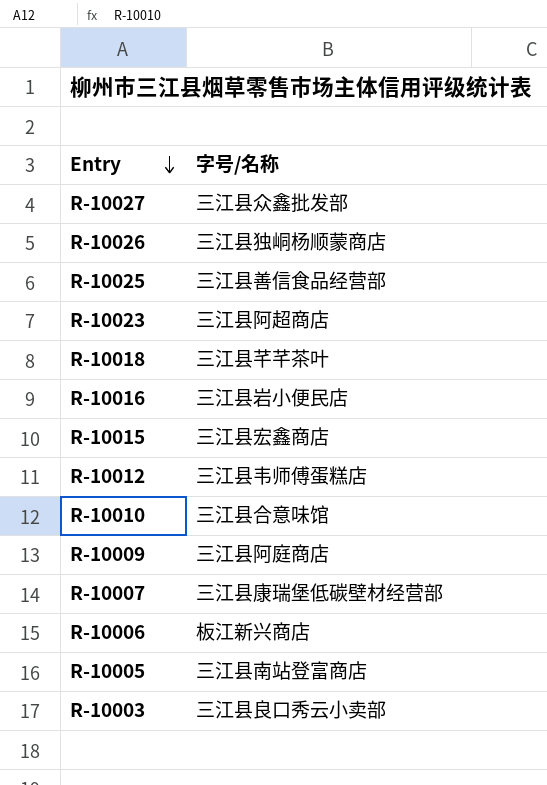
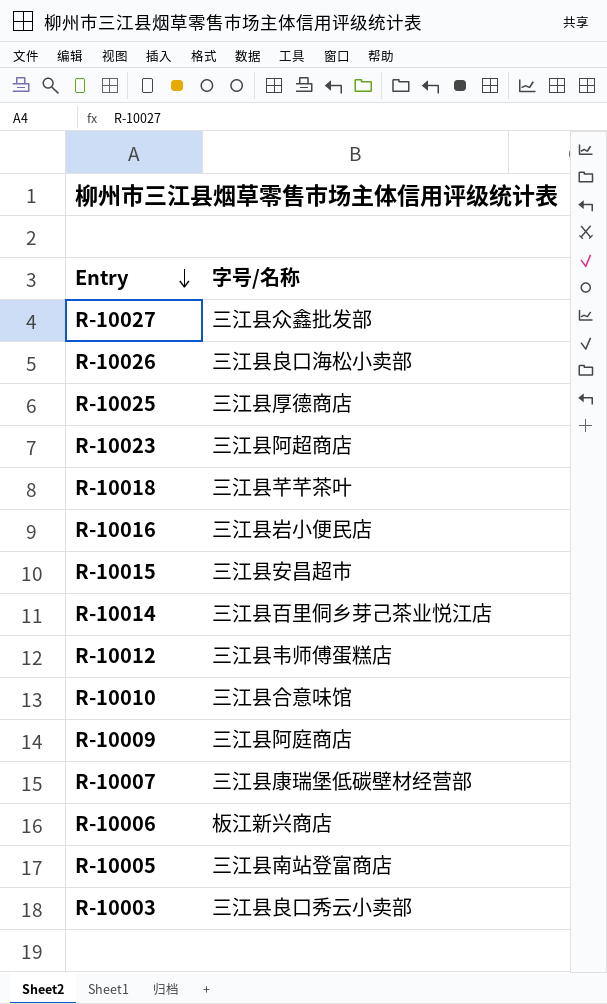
R-10026 | 字号/名称: 三江县独峒杨顺蒙商店 -> 三江县良口海松小卖部
R-10025 | 字号/名称: 三江县善信食品经营部 -> 三江县厚德商店
R-10015 | 字号/名称: 三江县宏鑫商店 -> 三江县安昌超市
row R-10014: none -> 三江县百里侗乡芽己茶业悦江店

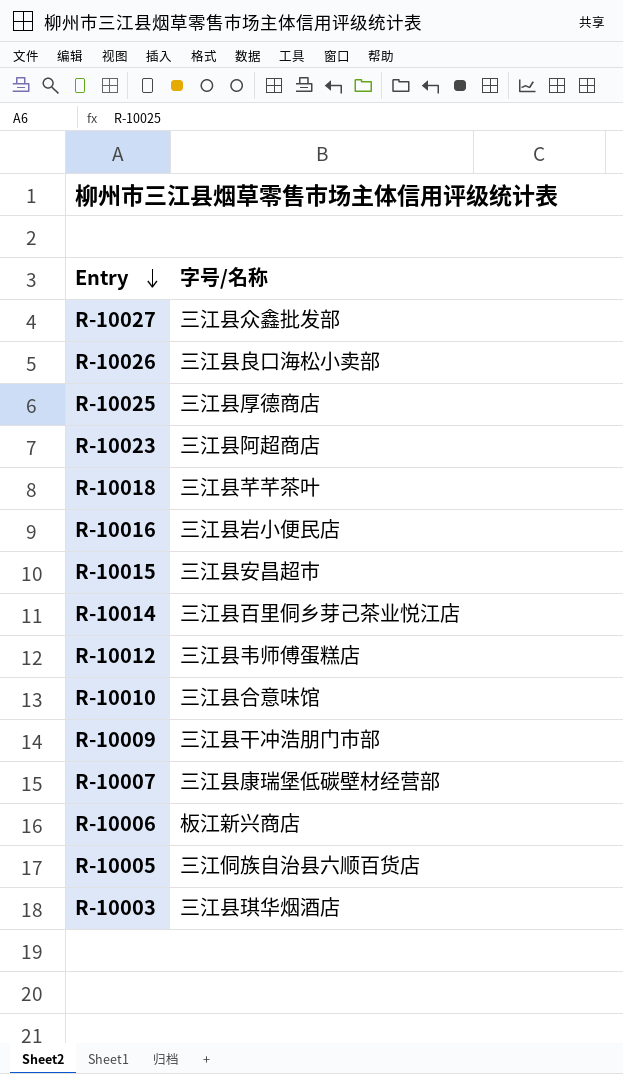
R-10009 | 字号/名称: 三江县阿庭商店 -> 三江县干冲浩朋门市部
R-10005 | 字号/名称: 三江县南站登富商店 -> 三江侗族自治县六顺百货店
R-10003 | 字号/名称: 三江县良口秀云小卖部 -> 三江县琪华烟酒店

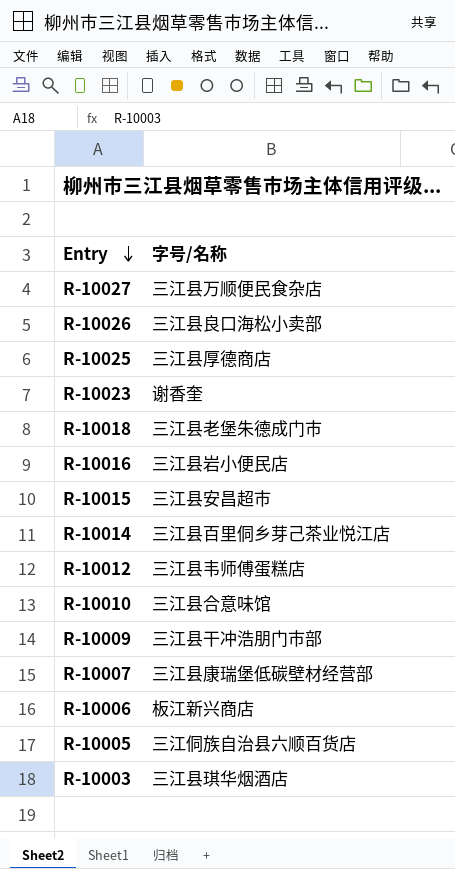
R-10027 | 字号/名称: 三江县众鑫批发部 -> 三江县万顺便民食杂店
R-10023 | 字号/名称: 三江县阿超商店 -> 谢香奎
R-10018 | 字号/名称: 三江县芊芊茶叶 -> 三江县老堡朱德成门市

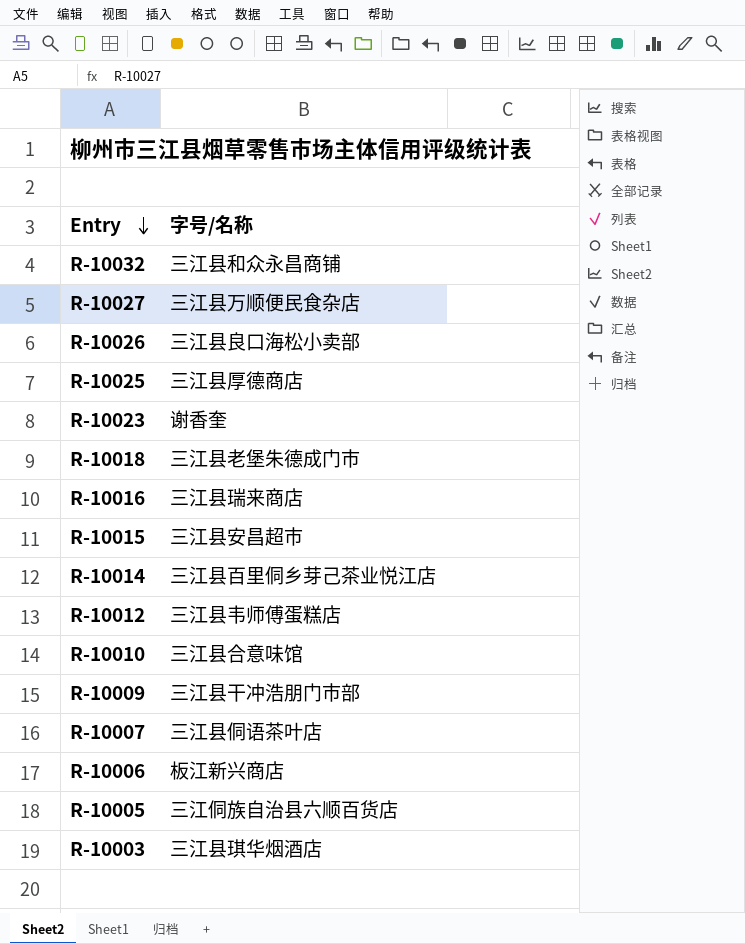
row R-10032: none -> 三江县和众永昌商铺
R-10016 | 字号/名称: 三江县岩小便民店 -> 三江县瑞来商店
R-10007 | 字号/名称: 三江县康瑞堡低碳壁材经营部 -> 三江县侗语茶叶店

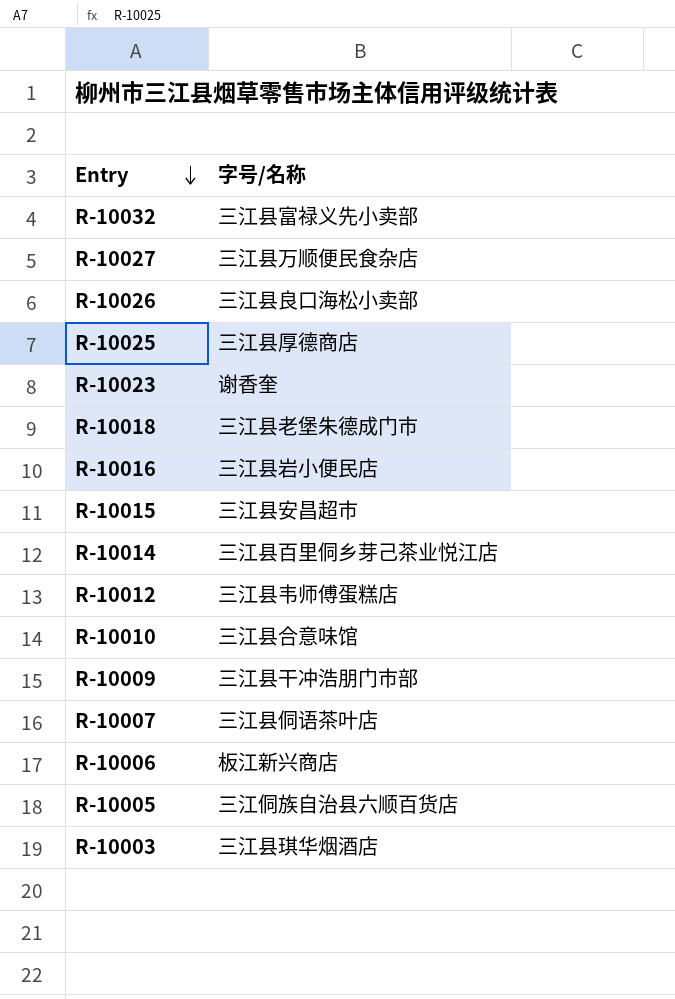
R-10032 | 字号/名称: 三江县和众永昌商铺 -> 三江县富禄义先小卖部
R-10016 | 字号/名称: 三江县瑞来商店 -> 三江县岩小便民店

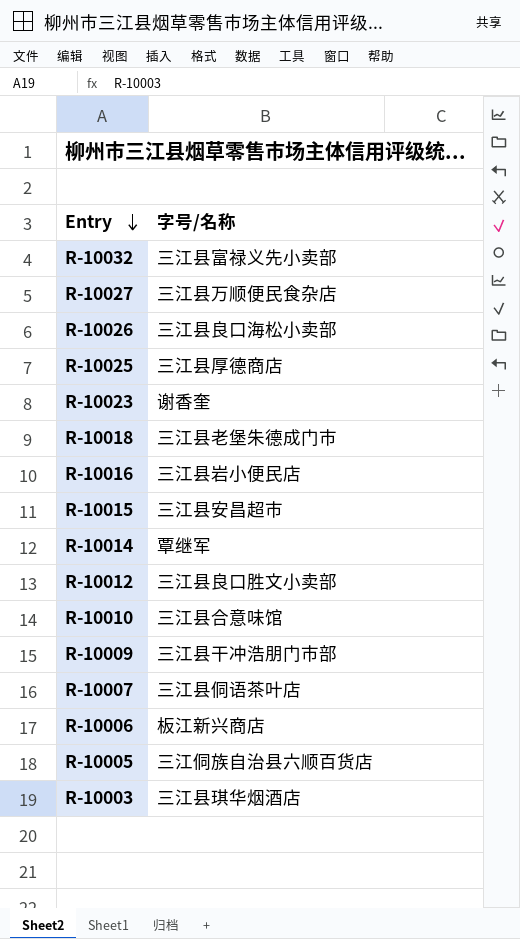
R-10014 | 字号/名称: 三江县百里侗乡芽己茶业悦江店 -> 覃继军
R-10012 | 字号/名称: 三江县韦师傅蛋糕店 -> 三江县良口胜文小卖部

